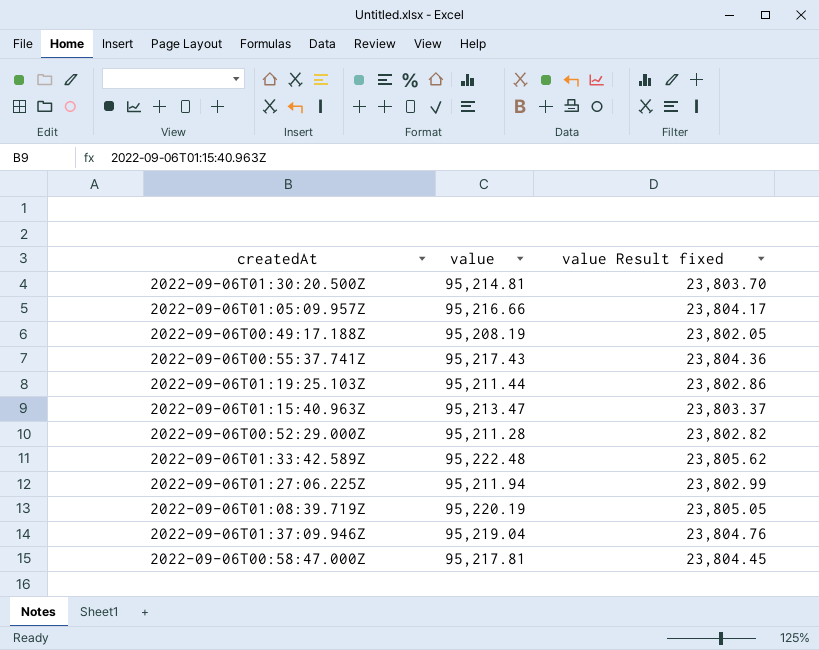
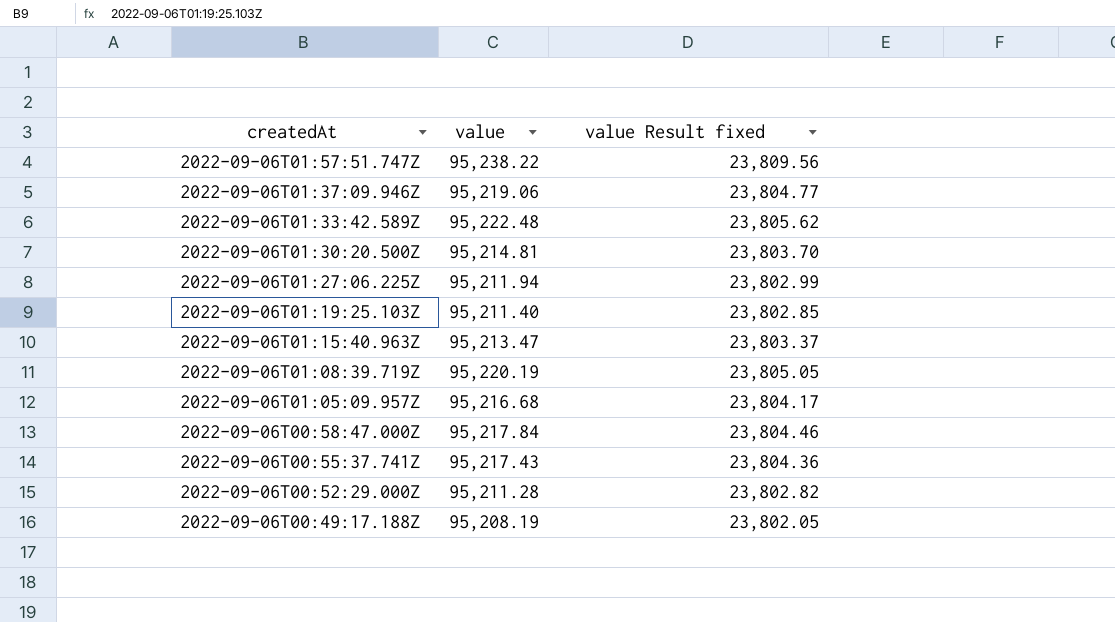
row order: none -> createdAt descending
row 2022-09-06T01:57:51.747Z: none -> 95,238.22 | 23,809.56
2022-09-06T01:37:09.946Z | value: 95,219.04 -> 95,219.06
2022-09-06T01:37:09.946Z | value Result fixed: 23,804.76 -> 23,804.77
2022-09-06T01:19:25.103Z | value: 95,211.44 -> 95,211.40
2022-09-06T01:19:25.103Z | value Result fixed: 23,802.86 -> 23,802.85
2022-09-06T01:05:09.957Z | value: 95,216.66 -> 95,216.68
2022-09-06T00:58:47.000Z | value: 95,217.81 -> 95,217.84
2022-09-06T00:58:47.000Z | value Result fixed: 23,804.45 -> 23,804.46

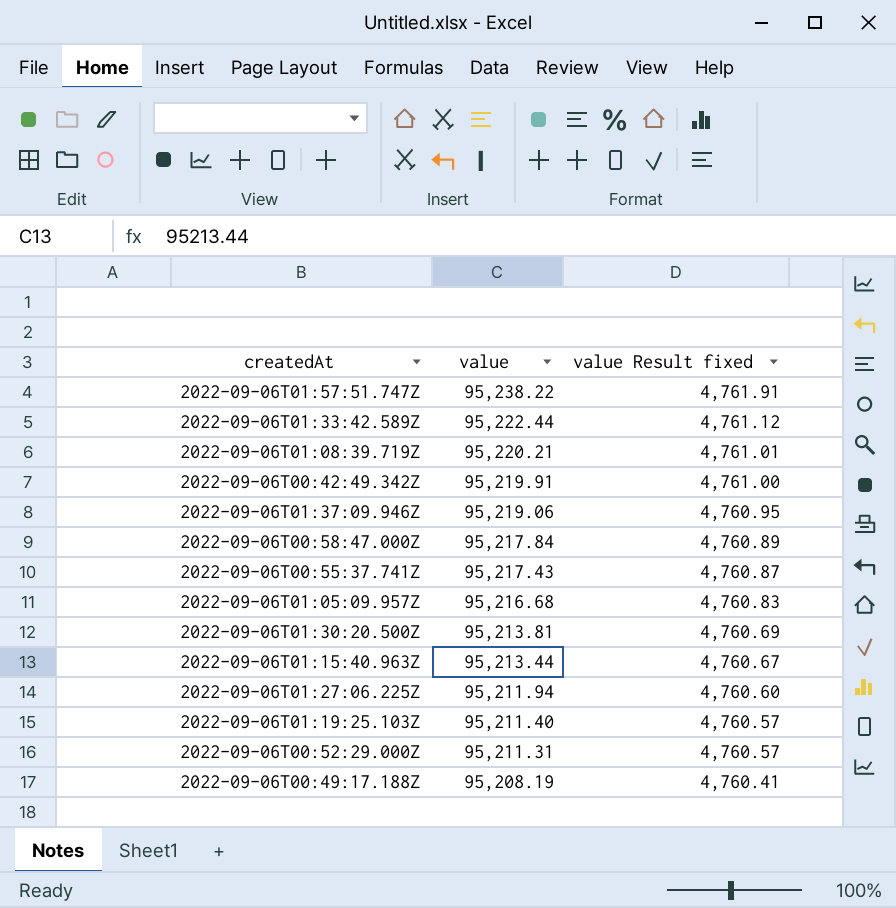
row order: createdAt descending -> value descending
column value Result fixed | formula: [value] * 0.25 -> [value] * 0.05
2022-09-06T01:33:42.589Z | value: 95,222.48 -> 95,222.44
2022-09-06T01:08:39.719Z | value: 95,220.19 -> 95,220.21
row 2022-09-06T00:42:49.342Z: none -> 95,219.91 | 4,761.00
2022-09-06T01:30:20.500Z | value: 95,214.81 -> 95,213.81
2022-09-06T01:15:40.963Z | value: 95,213.47 -> 95,213.44
2022-09-06T00:52:29.000Z | value: 95,211.28 -> 95,211.31

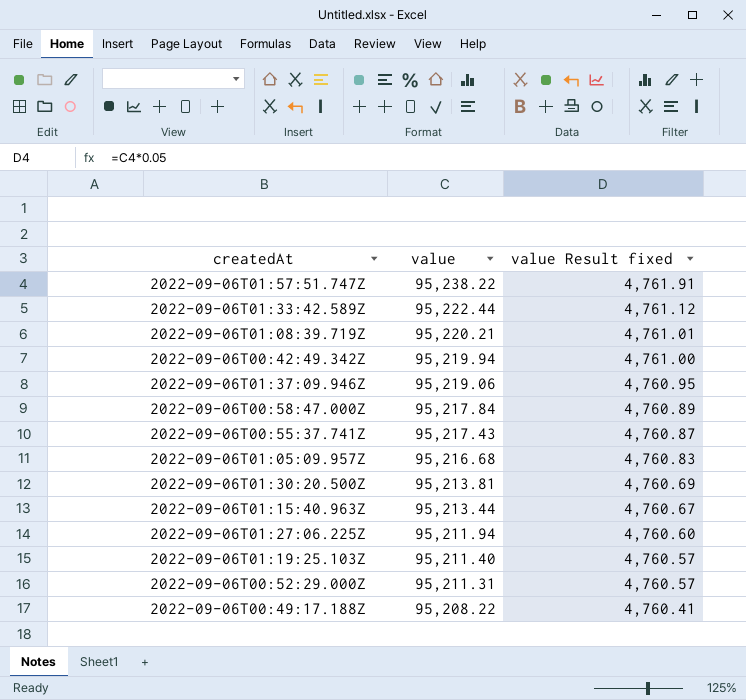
2022-09-06T00:42:49.342Z | value: 95,219.91 -> 95,219.94
2022-09-06T00:49:17.188Z | value: 95,208.19 -> 95,208.22

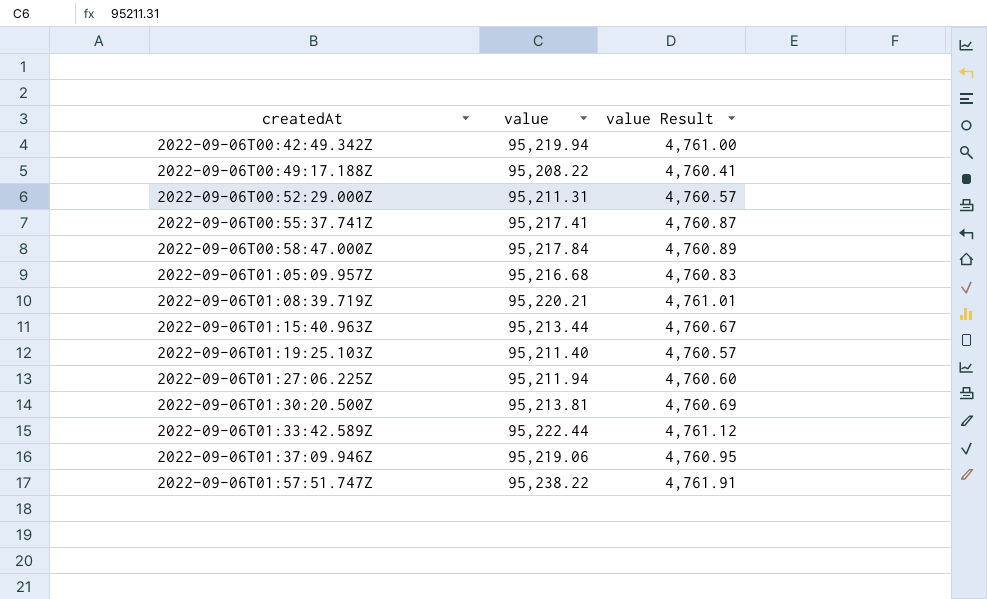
row order: value descending -> createdAt ascending
column name: value Result fixed -> value Result
2022-09-06T00:55:37.741Z | value: 95,217.43 -> 95,217.41

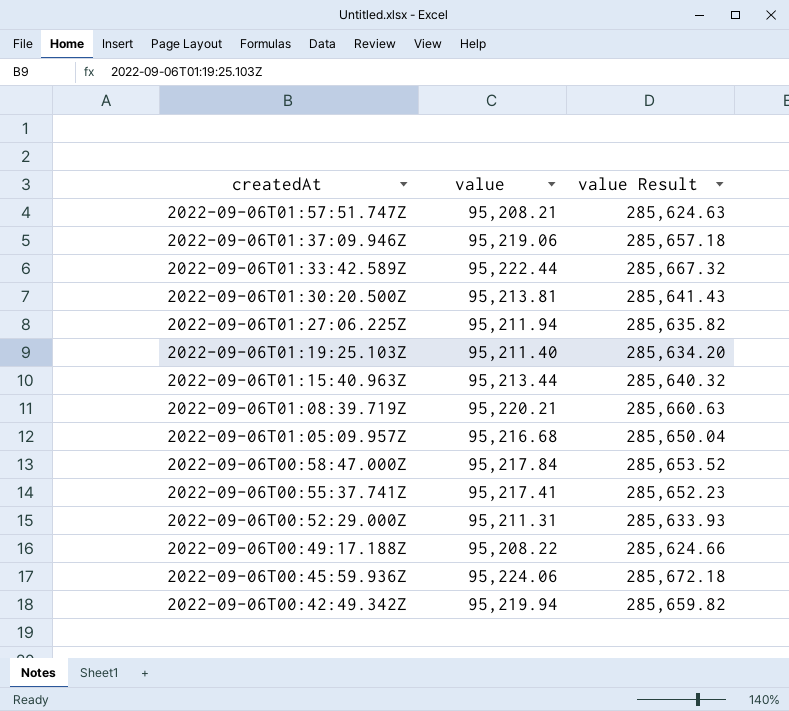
row order: createdAt ascending -> createdAt descending
column value Result | formula: [value] * 0.05 -> [value] * 3
2022-09-06T01:57:51.747Z | value: 95,238.22 -> 95,208.21
row 2022-09-06T00:45:59.936Z: none -> 95,224.06 | 285,672.18

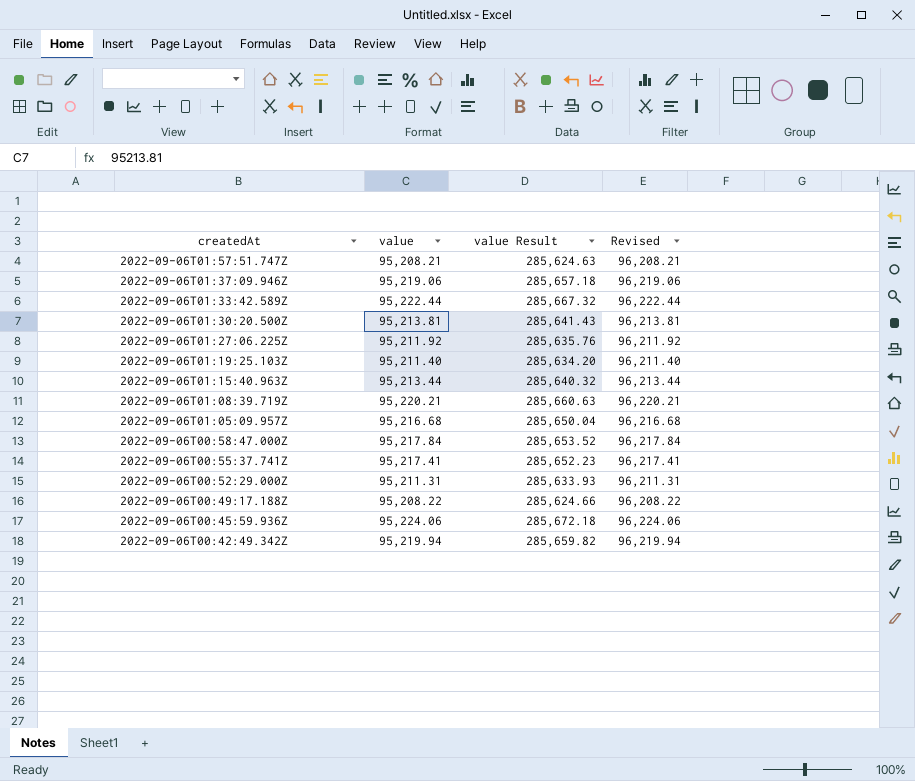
column Revised | formula: none -> [value] + 1000
2022-09-06T01:27:06.225Z | value: 95,211.94 -> 95,211.92
2022-09-06T01:27:06.225Z | value Result: 285,635.82 -> 285,635.76

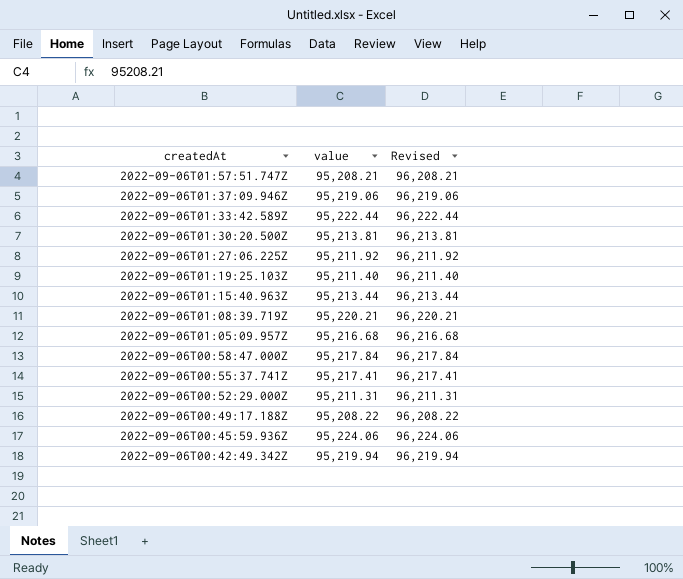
column value Result | formula: [value] * 3 -> none

